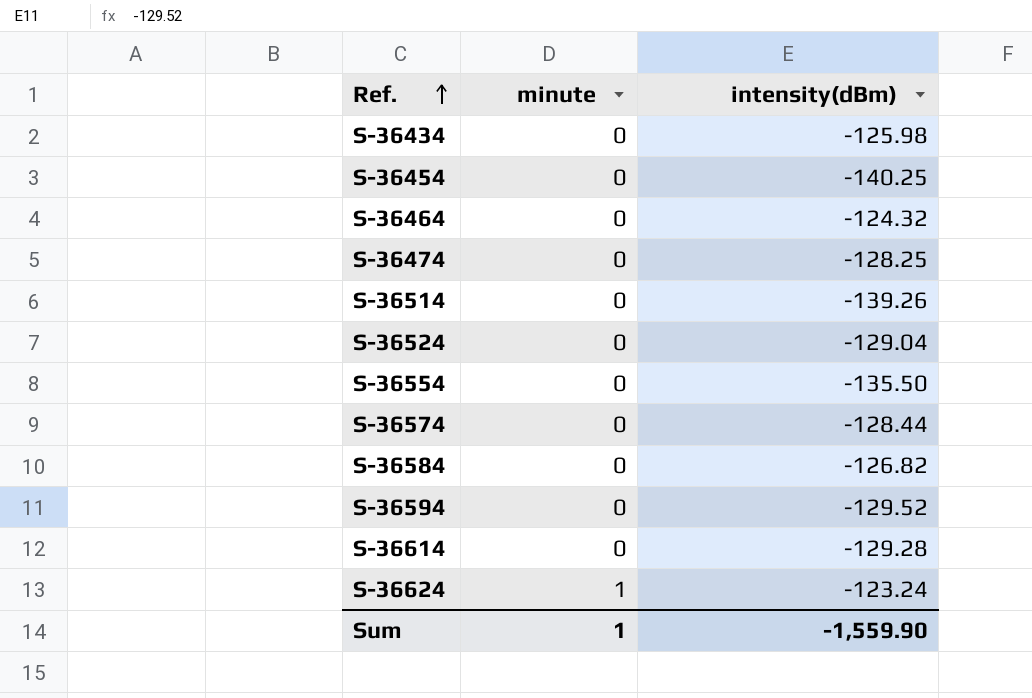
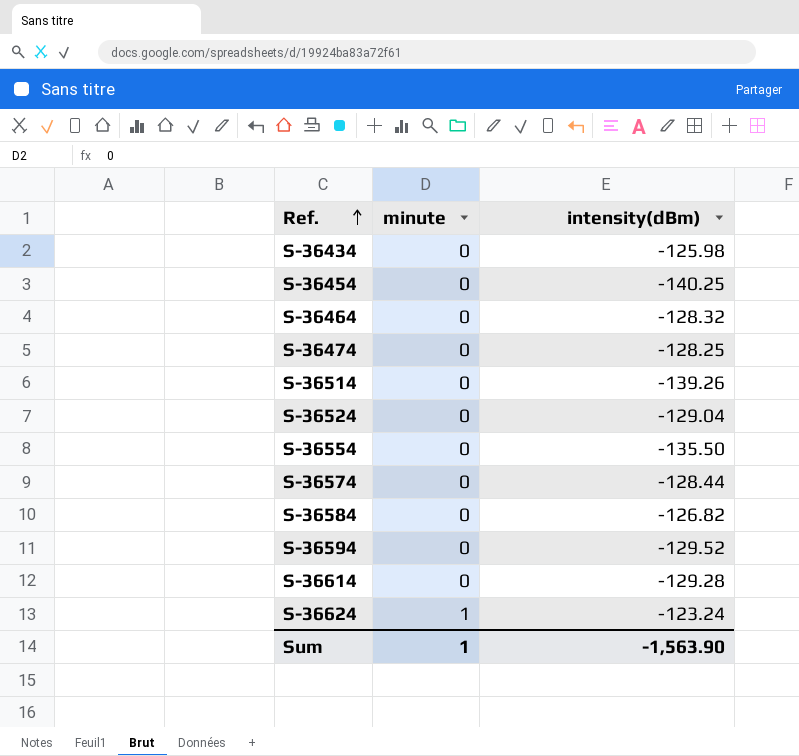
S-36464 | intensity(dBm): -124.32 -> -128.32
Sum | intensity(dBm): -1,559.90 -> -1,563.90

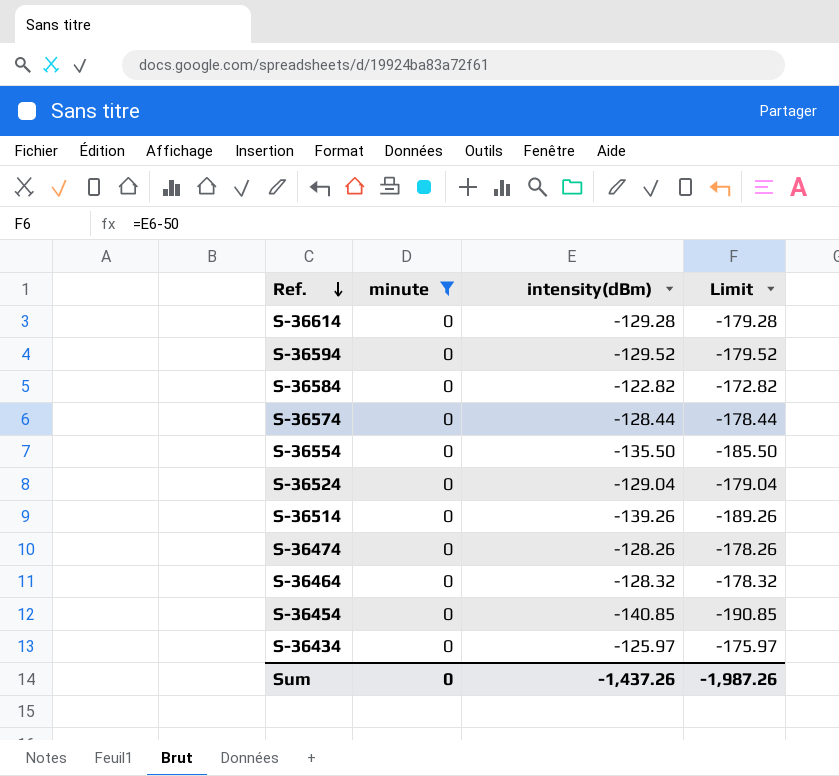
filter: none -> minute = 0
row order: Ref. ascending -> Ref. descending
column Limit | formula: none -> [intensity(dBm)] - 50
S-36584 | intensity(dBm): -126.82 -> -122.82
S-36474 | intensity(dBm): -128.25 -> -128.26
S-36454 | intensity(dBm): -140.25 -> -140.85
S-36434 | intensity(dBm): -125.98 -> -125.97
Sum | minute: 1 -> 0
Sum | intensity(dBm): -1,563.90 -> -1,437.26

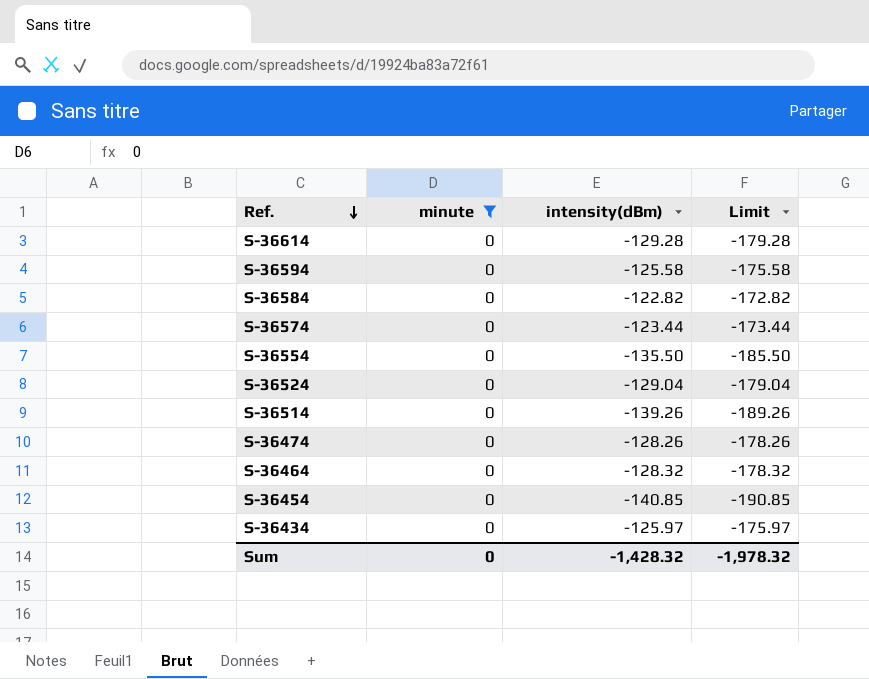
S-36594 | intensity(dBm): -129.52 -> -125.58
S-36594 | Limit: -179.52 -> -175.58
S-36574 | intensity(dBm): -128.44 -> -123.44
S-36574 | Limit: -178.44 -> -173.44
Sum | intensity(dBm): -1,437.26 -> -1,428.32
Sum | Limit: -1,987.26 -> -1,978.32

